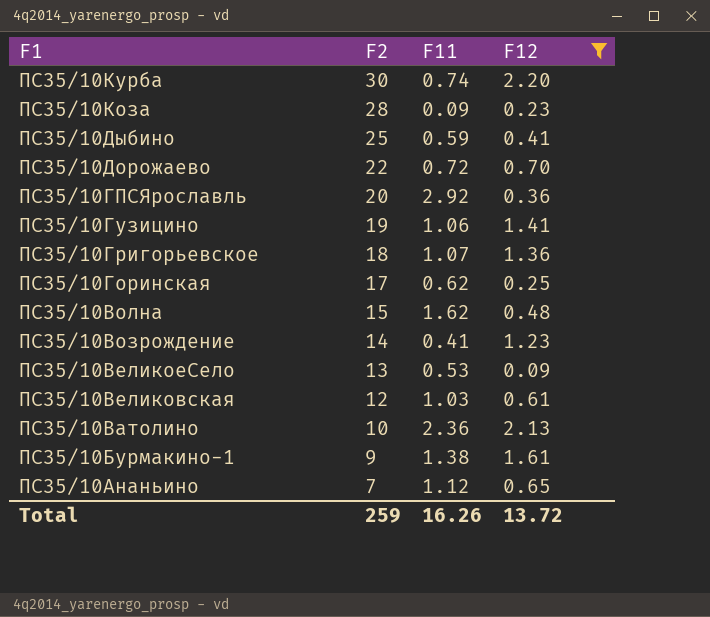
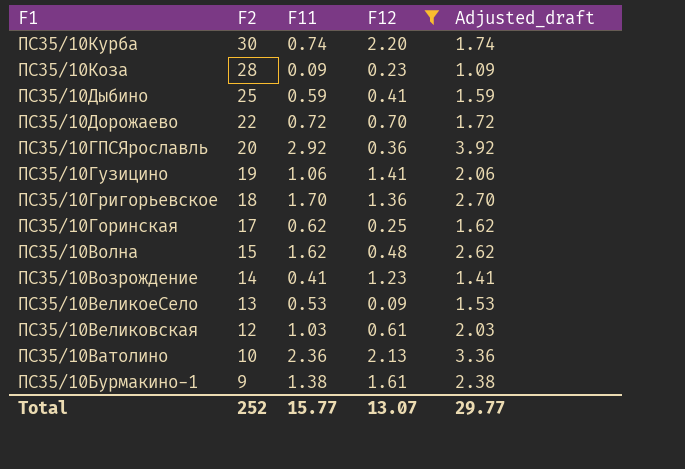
column Adjusted_draft | formula: none -> [F11] + 1
row ПС35/10Ананьино: 7 | 1.12 | 0.65 -> none
ПС35/10Григорьевское | F11: 1.07 -> 1.70
Total | F2: 259 -> 252
Total | F11: 16.26 -> 15.77
Total | F12: 13.72 -> 13.07

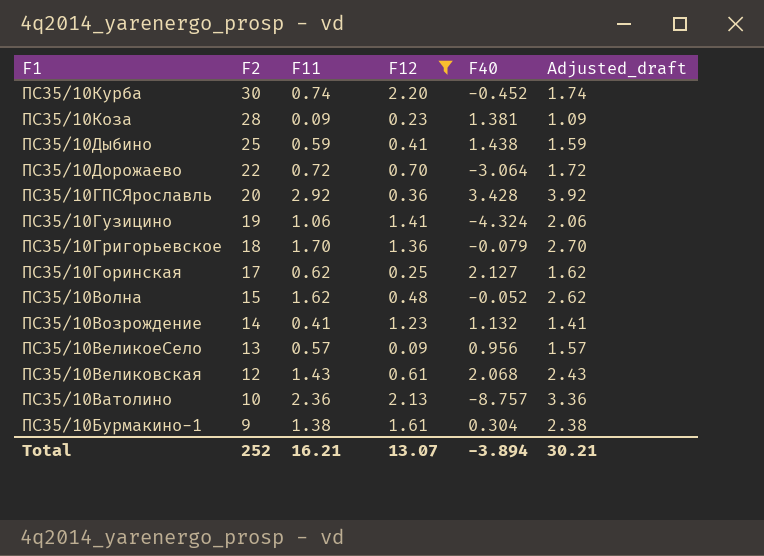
column F40 | position: none -> 5
ПС35/10ВеликоеСело | F11: 0.53 -> 0.57
ПС35/10ВеликоеСело | Adjusted_draft: 1.53 -> 1.57
ПС35/10Великовская | F11: 1.03 -> 1.43
ПС35/10Великовская | Adjusted_draft: 2.03 -> 2.43
Total | F11: 15.77 -> 16.21
Total | Adjusted_draft: 29.77 -> 30.21

